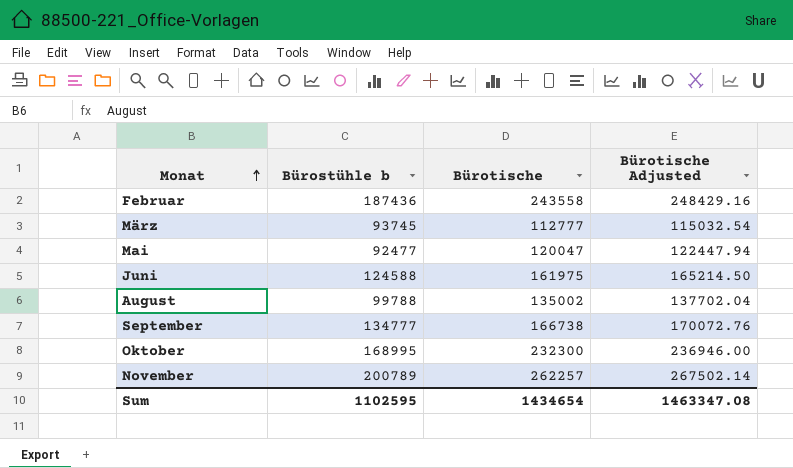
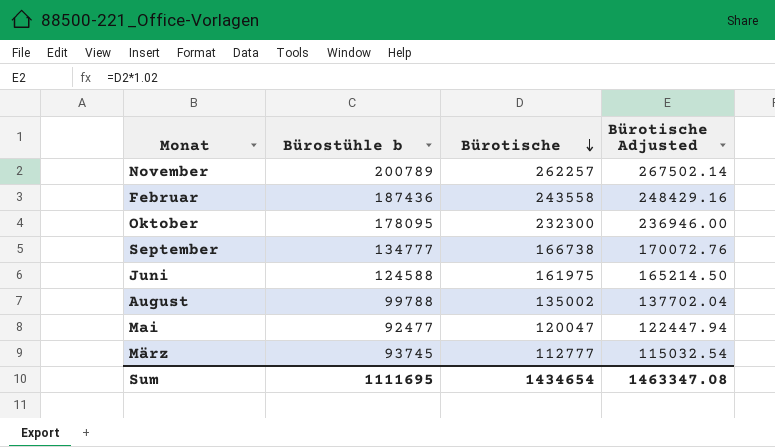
row order: Monat ascending -> Bürotische descending
Oktober | Bürostühle b: 168995 -> 178095
Sum | Bürostühle b: 1102595 -> 1111695

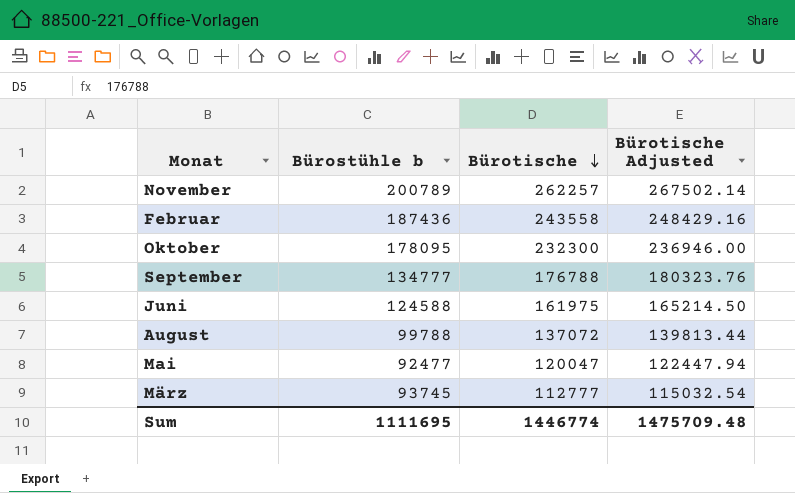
September | Bürotische: 166738 -> 176788
September | Bürotische Adjusted: 170072.76 -> 180323.76
August | Bürotische: 135002 -> 137072
August | Bürotische Adjusted: 137702.04 -> 139813.44
Sum | Bürotische: 1434654 -> 1446774
Sum | Bürotische Adjusted: 1463347.08 -> 1475709.48

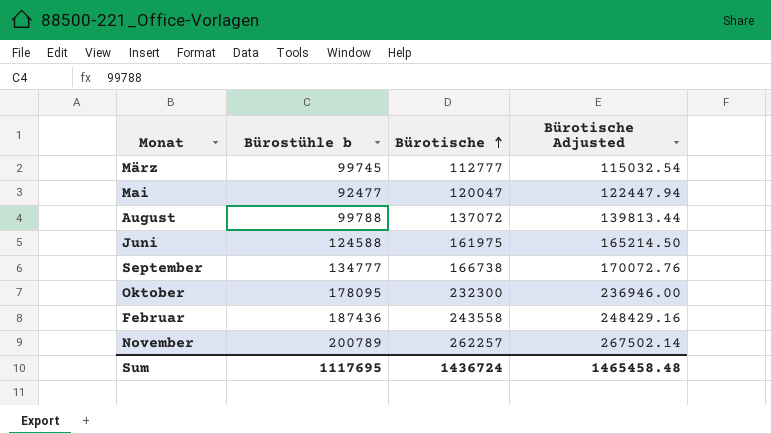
row order: Bürotische descending -> Bürotische ascending
März | Bürostühle b: 93745 -> 99745
September | Bürotische: 176788 -> 166738
September | Bürotische Adjusted: 180323.76 -> 170072.76
Sum | Bürostühle b: 1111695 -> 1117695
Sum | Bürotische: 1446774 -> 1436724
Sum | Bürotische Adjusted: 1475709.48 -> 1465458.48

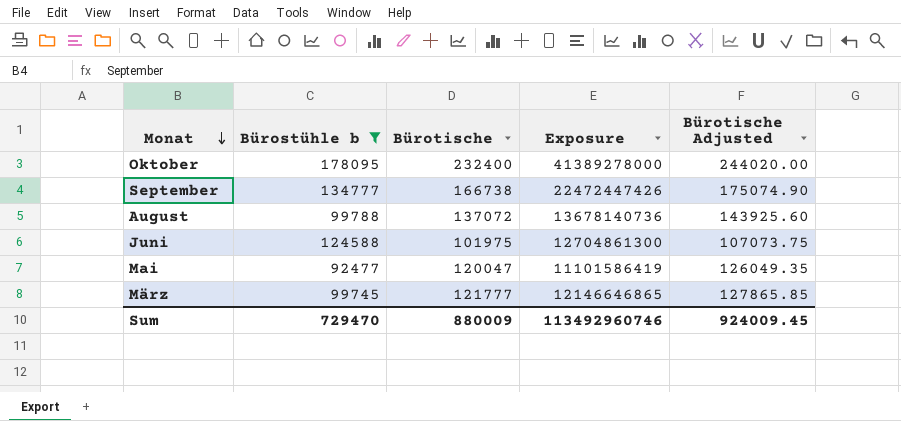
filter: none -> Bürostühle b <= 178095
row order: Bürotische ascending -> Monat descending
column Exposure | formula: none -> [Bürostühle b] * [Bürotische]
column Bürotische Adjusted | formula: [Bürotische] * 1.02 -> [Bürotische] * 1.05
Oktober | Bürotische: 232300 -> 232400
Juni | Bürotische: 161975 -> 101975
März | Bürotische: 112777 -> 121777
Sum | Bürostühle b: 1117695 -> 729470
Sum | Bürotische: 1436724 -> 880009
Sum | Bürotische Adjusted: 1465458.48 -> 924009.45

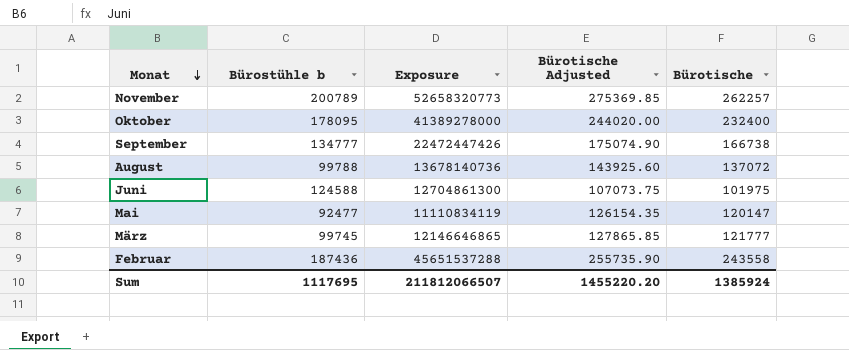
filter: Bürostühle b <= 178095 -> none
column Bürotische | position: 3 -> 5
Mai | Exposure: 11101586419 -> 11110834119
Mai | Bürotische Adjusted: 126049.35 -> 126154.35
Mai | Bürotische: 120047 -> 120147
Sum | Bürostühle b: 729470 -> 1117695
Sum | Exposure: 113492960746 -> 211812066507
Sum | Bürotische Adjusted: 924009.45 -> 1455220.20
Sum | Bürotische: 880009 -> 1385924

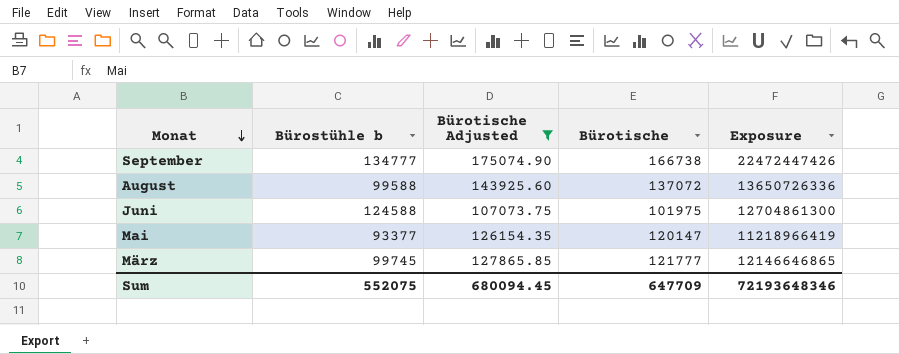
filter: none -> Bürotische Adjusted <= 175074.90
column Exposure | position: 3 -> 5
August | Bürostühle b: 99788 -> 99588
August | Exposure: 13678140736 -> 13650726336
Mai | Bürostühle b: 92477 -> 93377
Mai | Exposure: 11110834119 -> 11218966419
Sum | Bürostühle b: 1117695 -> 552075
Sum | Bürotische Adjusted: 1455220.20 -> 680094.45
Sum | Bürotische: 1385924 -> 647709
Sum | Exposure: 211812066507 -> 72193648346

